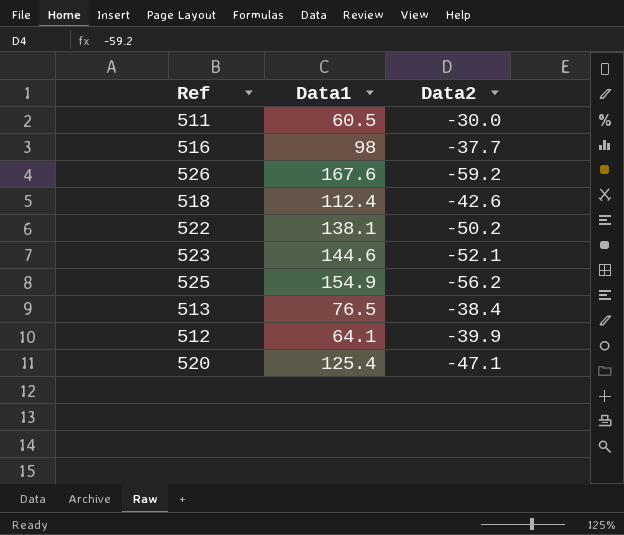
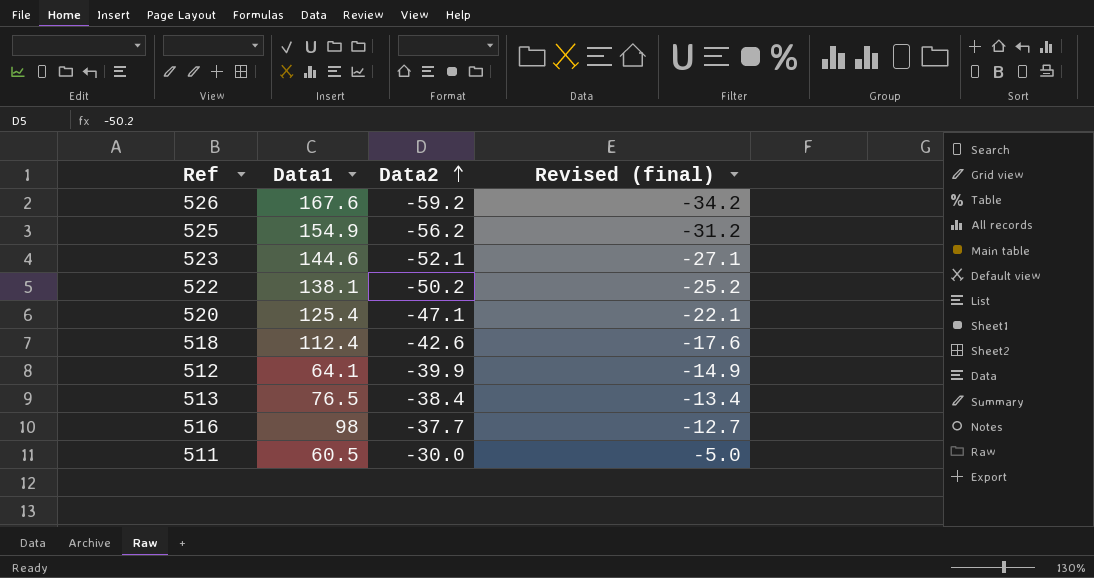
row order: none -> Data2 ascending
column Revised (final) | formula: none -> [Data2] + 25

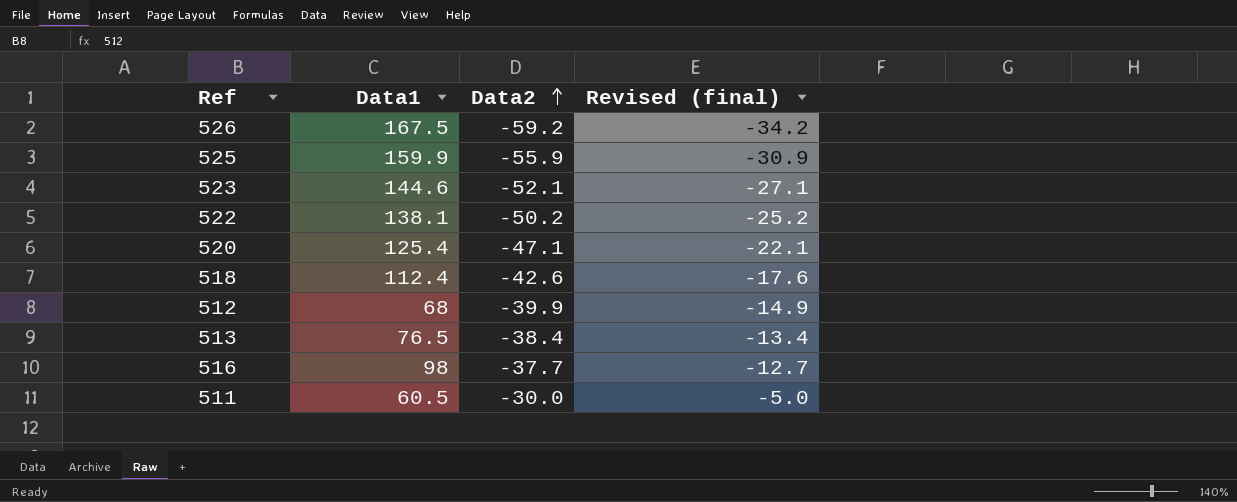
526 | Data1: 167.6 -> 167.5
525 | Data1: 154.9 -> 159.9
525 | Data2: -56.2 -> -55.9
525 | Revised (final): -31.2 -> -30.9
512 | Data1: 64.1 -> 68

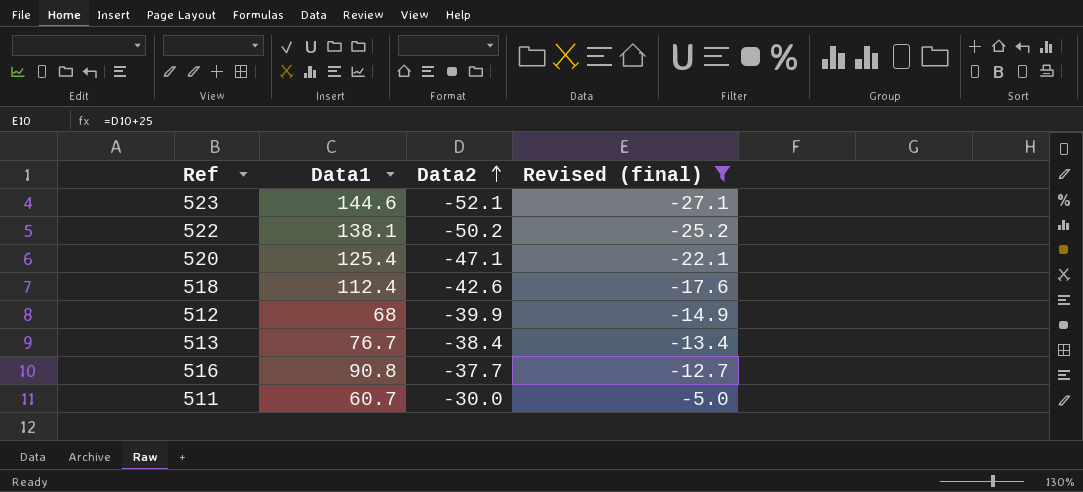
filter: none -> Revised (final) >= -27.1
513 | Data1: 76.5 -> 76.7
516 | Data1: 98 -> 90.8
511 | Data1: 60.5 -> 60.7

